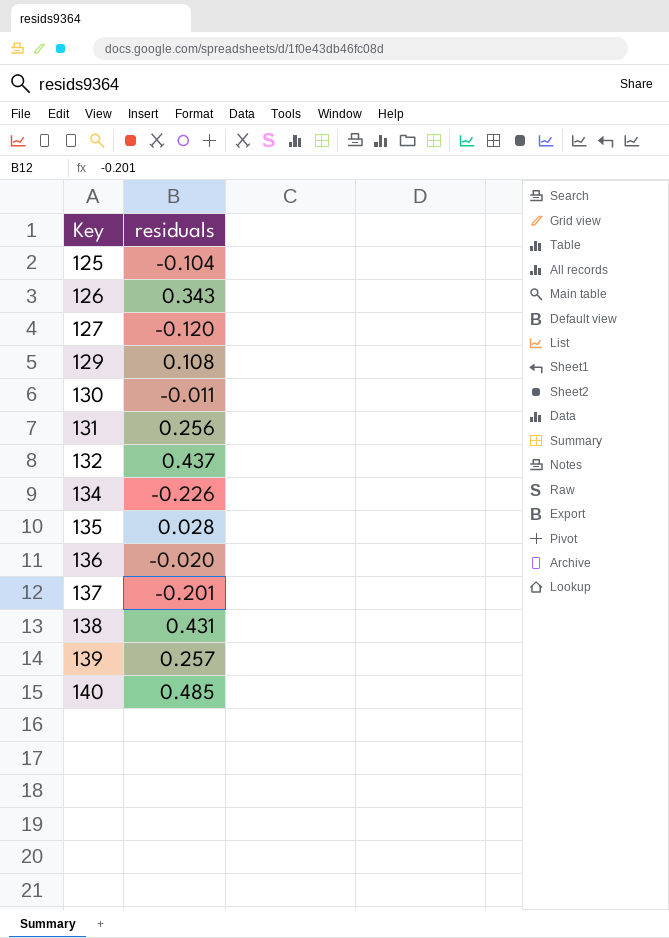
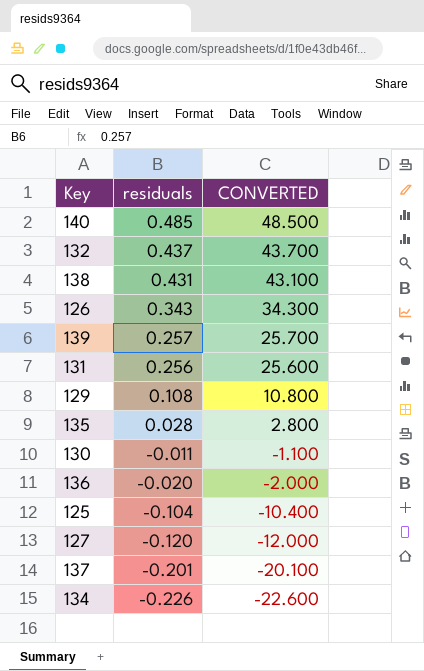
row order: Key ascending -> residuals descending
column CONVERTED | formula: none -> [residuals] * 100

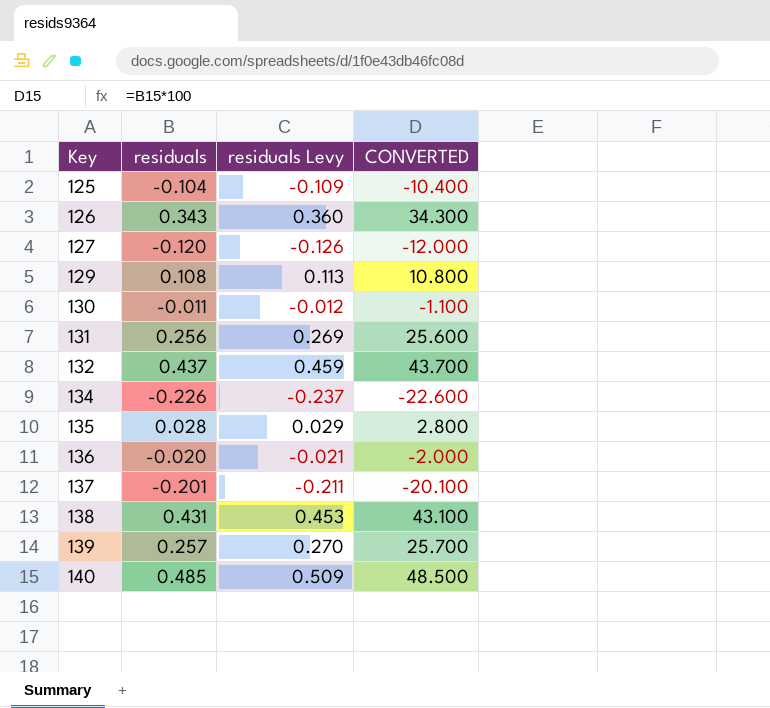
row order: residuals descending -> Key ascending
column residuals Levy | formula: none -> [residuals] * 1.05

